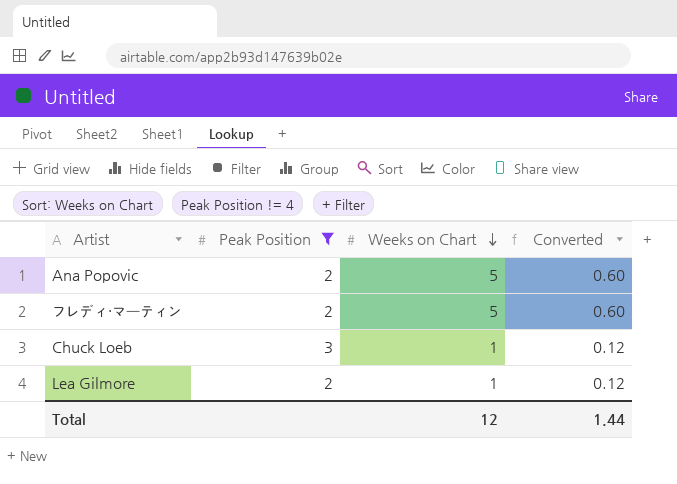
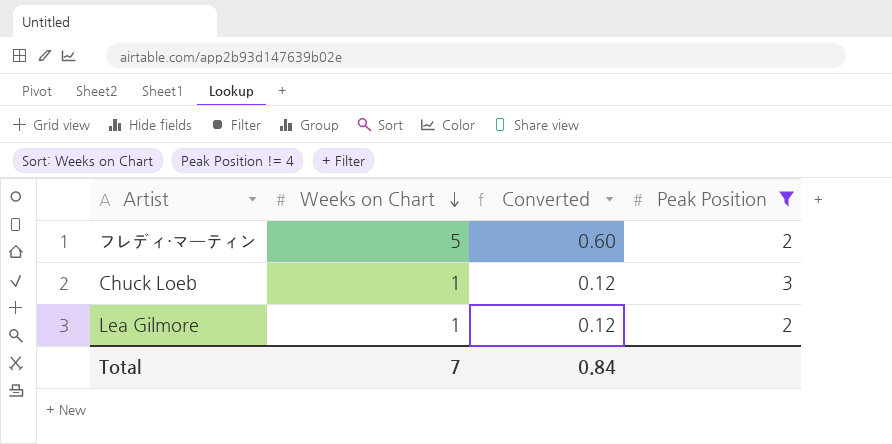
column Peak Position | position: 2 -> 4
row Ana Popovic: 2 | 5 | 0.60 -> none
Total | Weeks on Chart: 12 -> 7
Total | Converted: 1.44 -> 0.84

